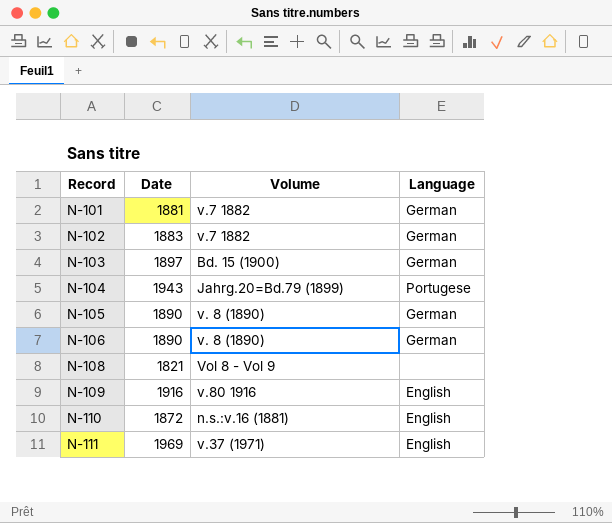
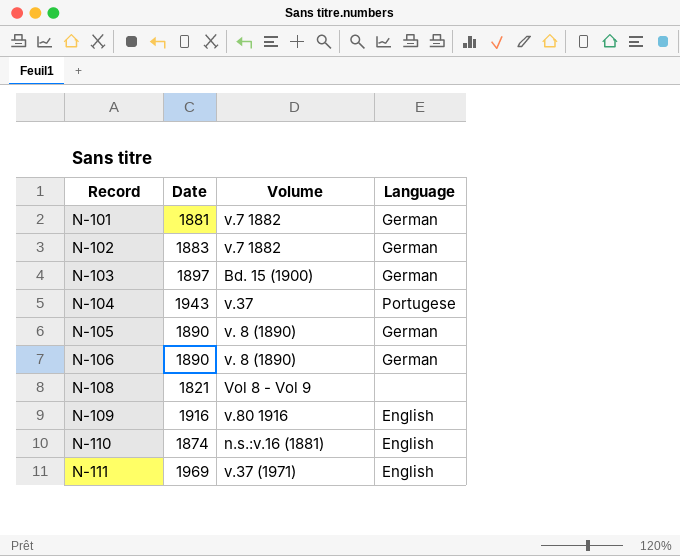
N-104 | Volume: Jahrg.20=Bd.79 (1899) -> v.37
N-110 | Date: 1872 -> 1874

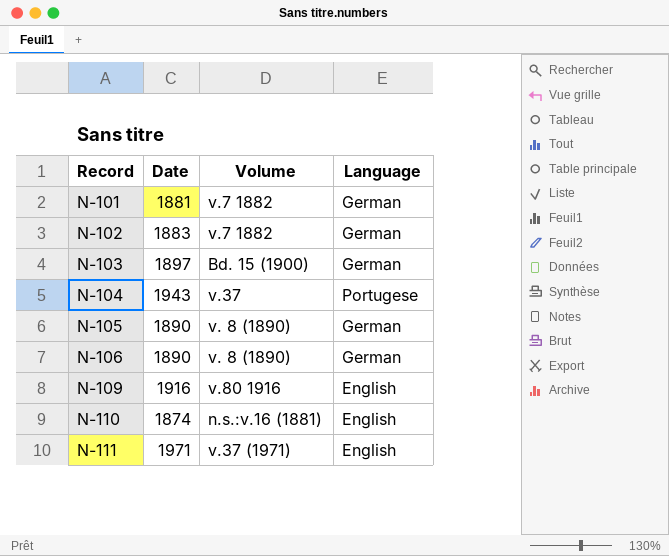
row N-108: 1821 | Vol 8 - Vol 9 | none -> none
N-111 | Date: 1969 -> 1971

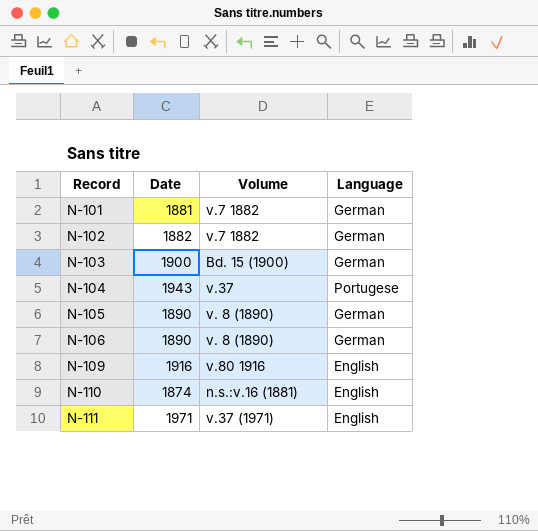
N-102 | Date: 1883 -> 1882
N-103 | Date: 1897 -> 1900

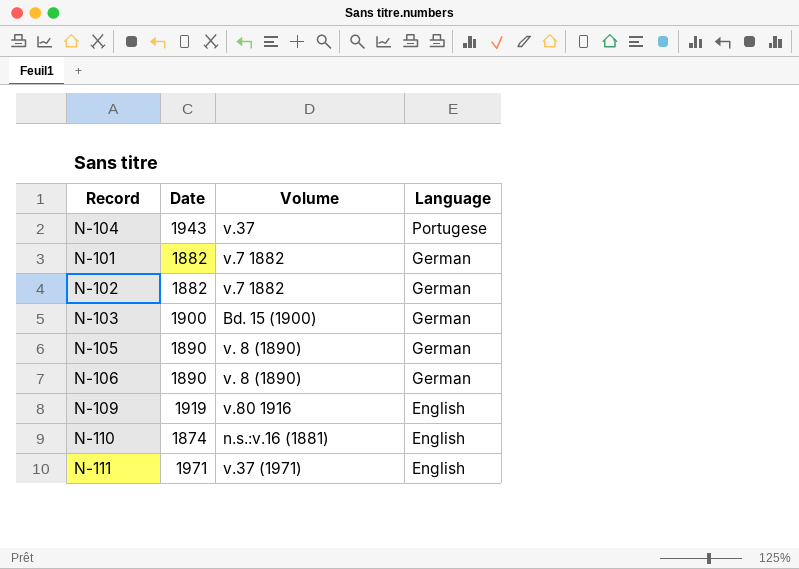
row order: Record ascending -> Language descending
N-101 | Date: 1881 -> 1882
N-109 | Date: 1916 -> 1919

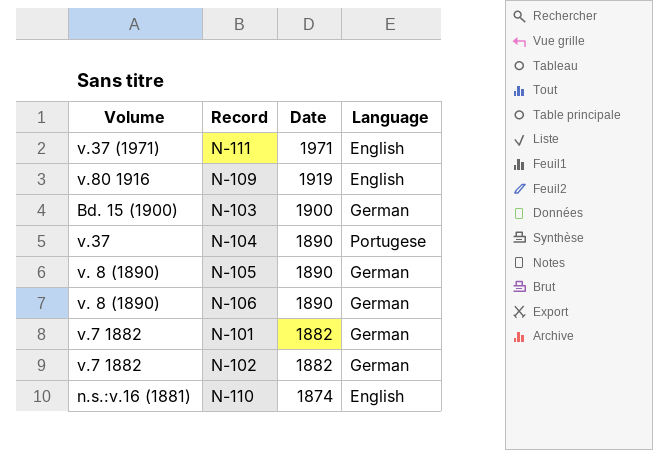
row order: Language descending -> Date descending
column Volume | position: 3 -> 1
N-104 | Date: 1943 -> 1890

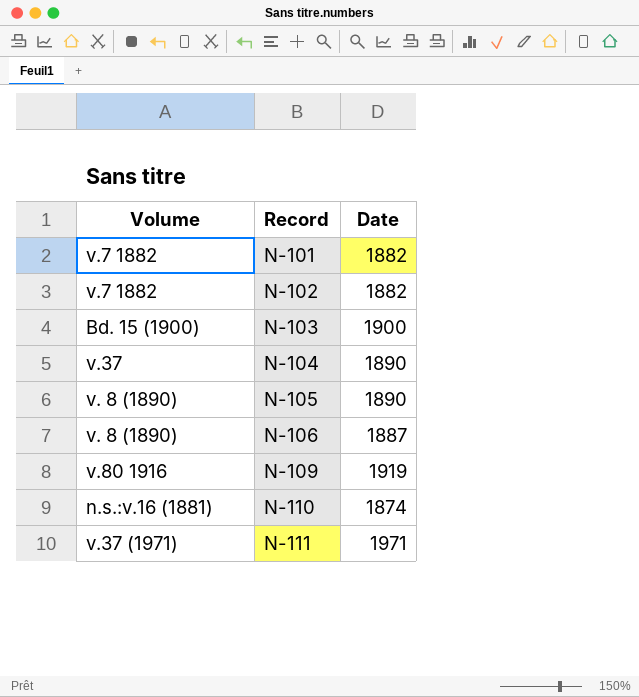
row order: Date descending -> Record ascending
column Language | position: 4 -> none
N-106 | Date: 1890 -> 1887

